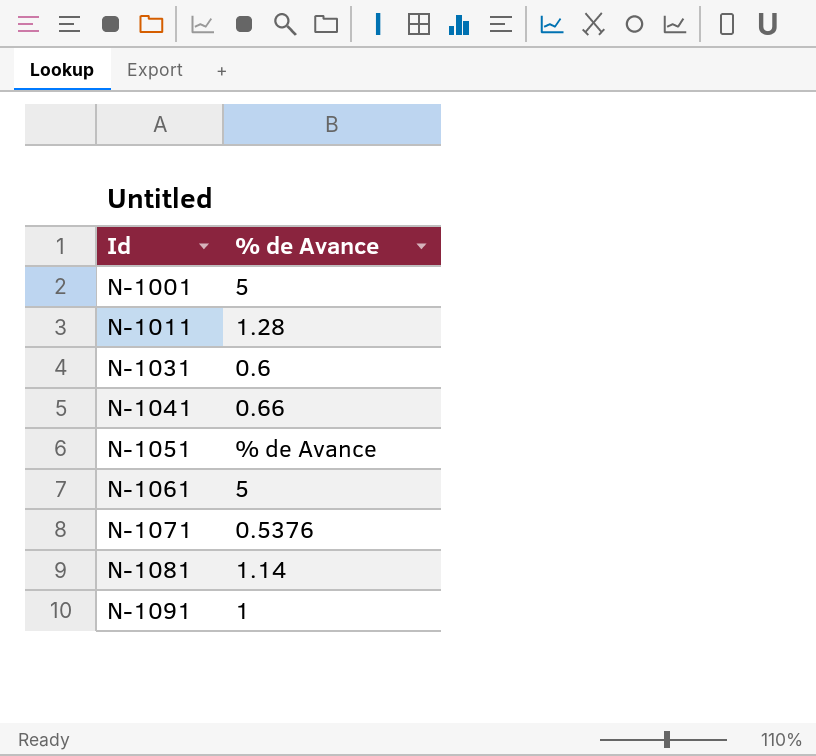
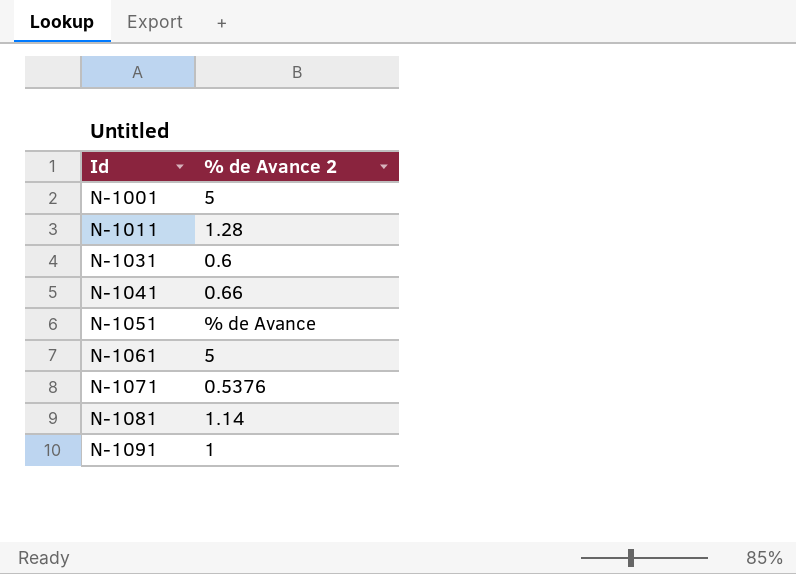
column name: % de Avance -> % de Avance 2

